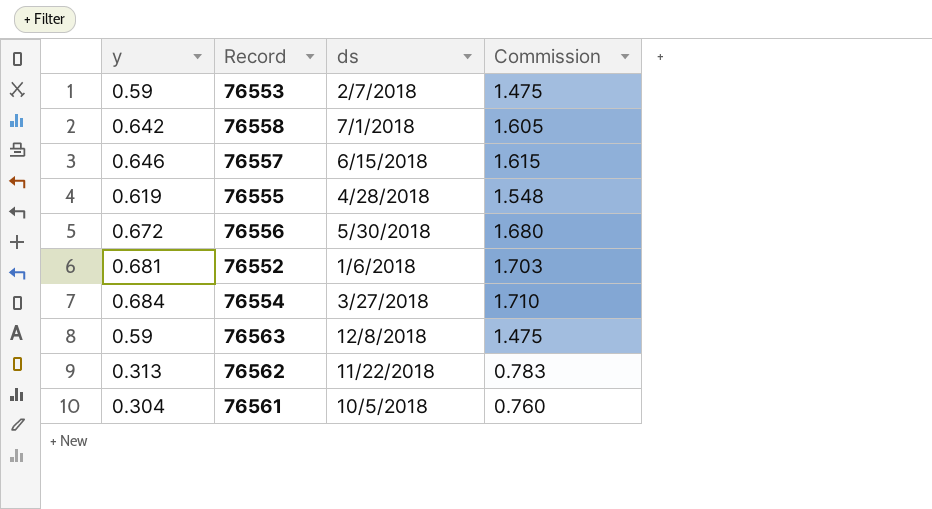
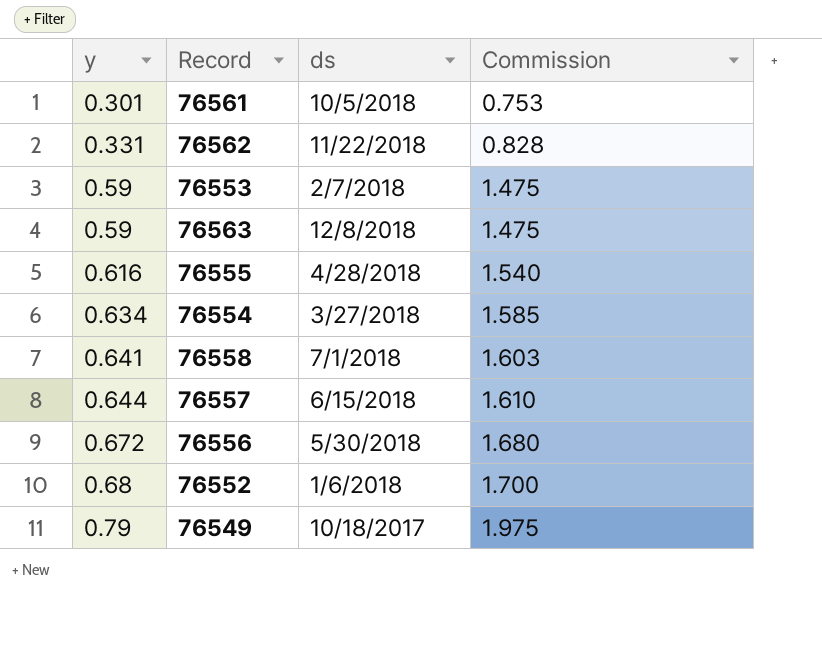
row order: none -> y ascending
76561 | y: 0.304 -> 0.301
76561 | Commission: 0.760 -> 0.753
76562 | y: 0.313 -> 0.331
76562 | Commission: 0.783 -> 0.828
76555 | y: 0.619 -> 0.616
76555 | Commission: 1.548 -> 1.540
76554 | y: 0.684 -> 0.634
76554 | Commission: 1.710 -> 1.585
76558 | y: 0.642 -> 0.641
76558 | Commission: 1.605 -> 1.603
76557 | y: 0.646 -> 0.644
76557 | Commission: 1.615 -> 1.610
76552 | y: 0.681 -> 0.68
76552 | Commission: 1.703 -> 1.700
row 76549: none -> 0.79 | 10/18/2017 | 1.975

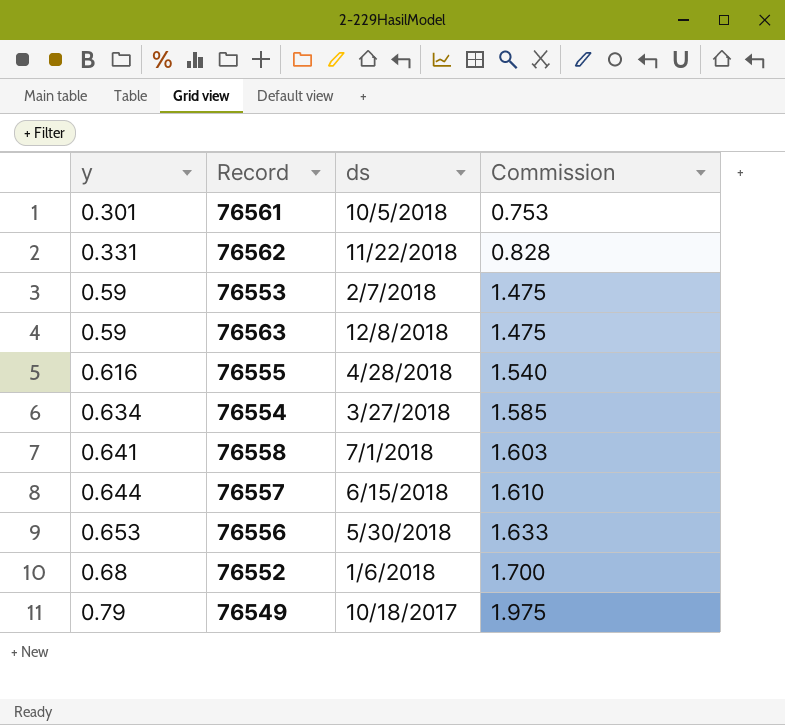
76556 | y: 0.672 -> 0.653
76556 | Commission: 1.680 -> 1.633

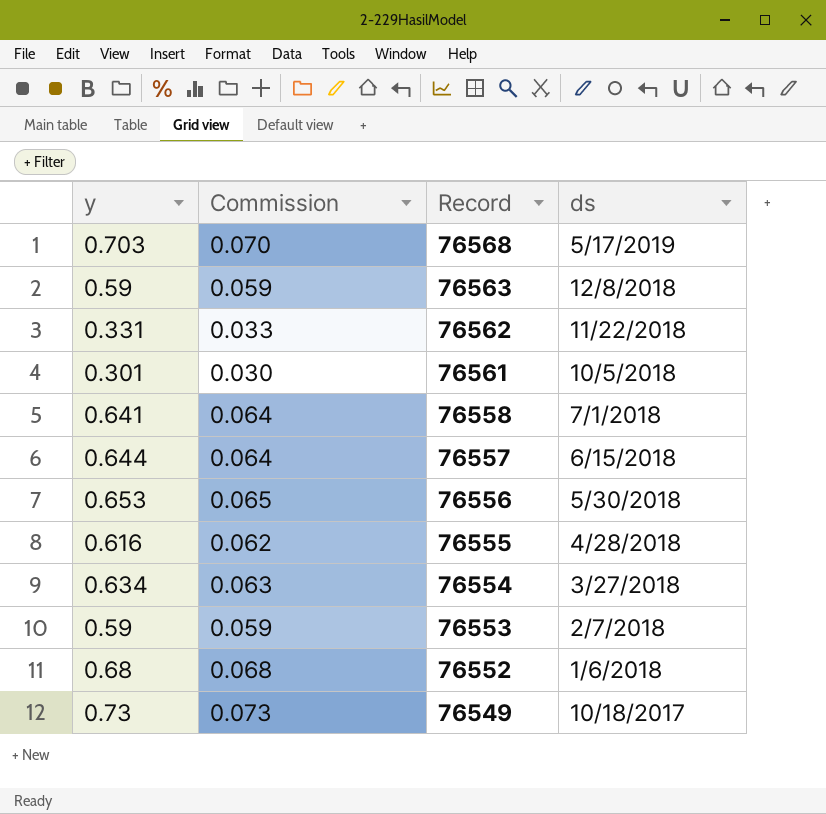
row order: y ascending -> Record descending
column Commission | formula: [y] * 2.5 -> [y] * 0.1
column Commission | position: 4 -> 2
row 76568: none -> 0.703 | 0.070 | 5/17/2019
76549 | y: 0.79 -> 0.73

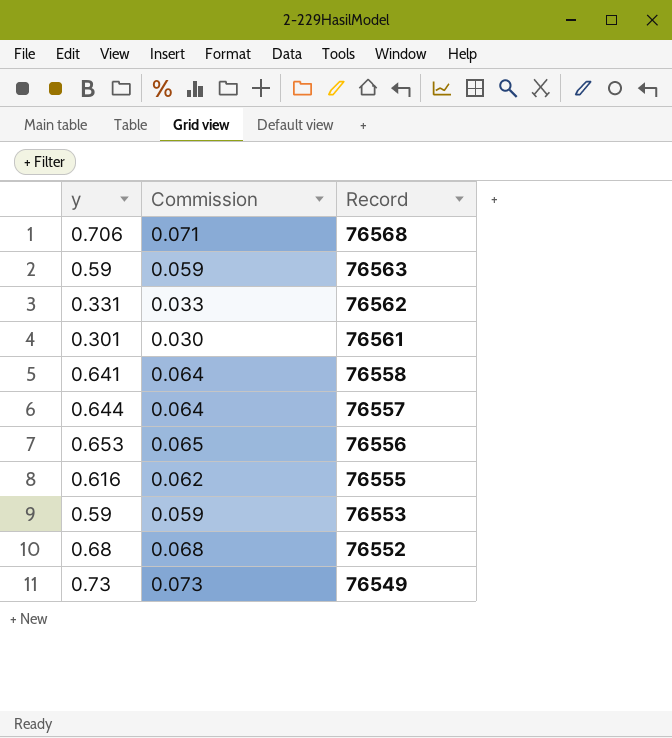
column ds | position: 4 -> none
row 76554: 0.634 | 0.063 | 3/27/2018 -> none
76568 | y: 0.703 -> 0.706
76568 | Commission: 0.070 -> 0.071

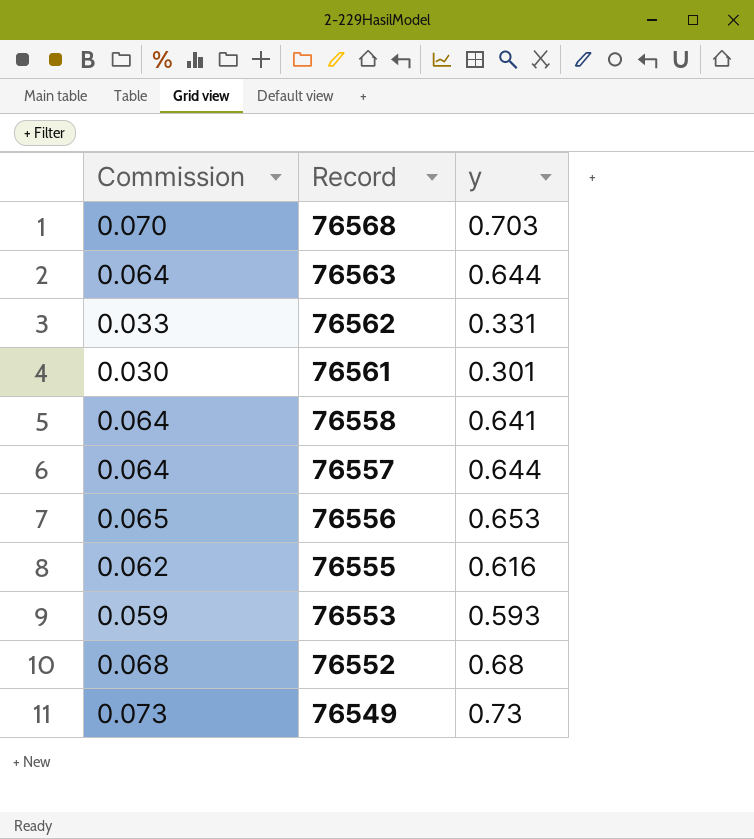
column y | position: 1 -> 3
76568 | Commission: 0.071 -> 0.070
76568 | y: 0.706 -> 0.703
76563 | Commission: 0.059 -> 0.064
76563 | y: 0.59 -> 0.644
76553 | y: 0.59 -> 0.593

